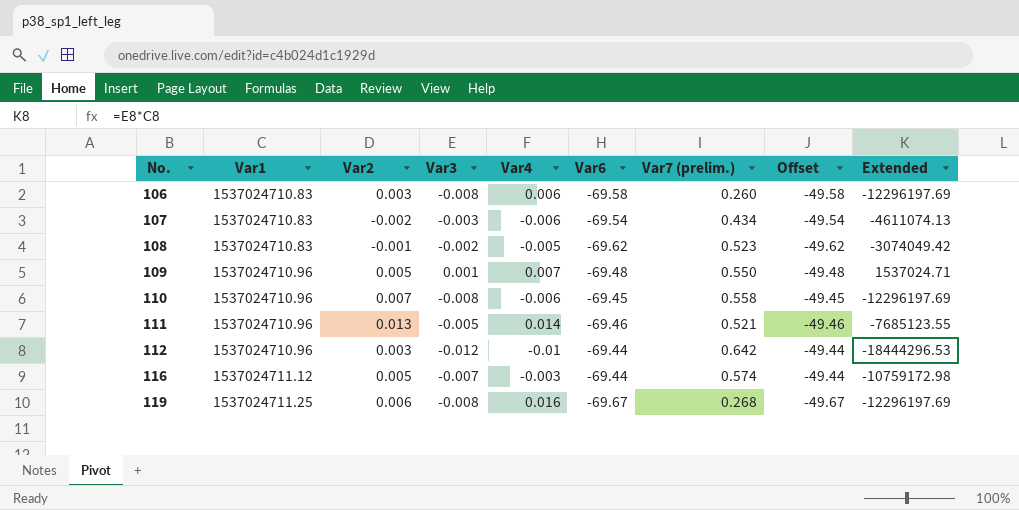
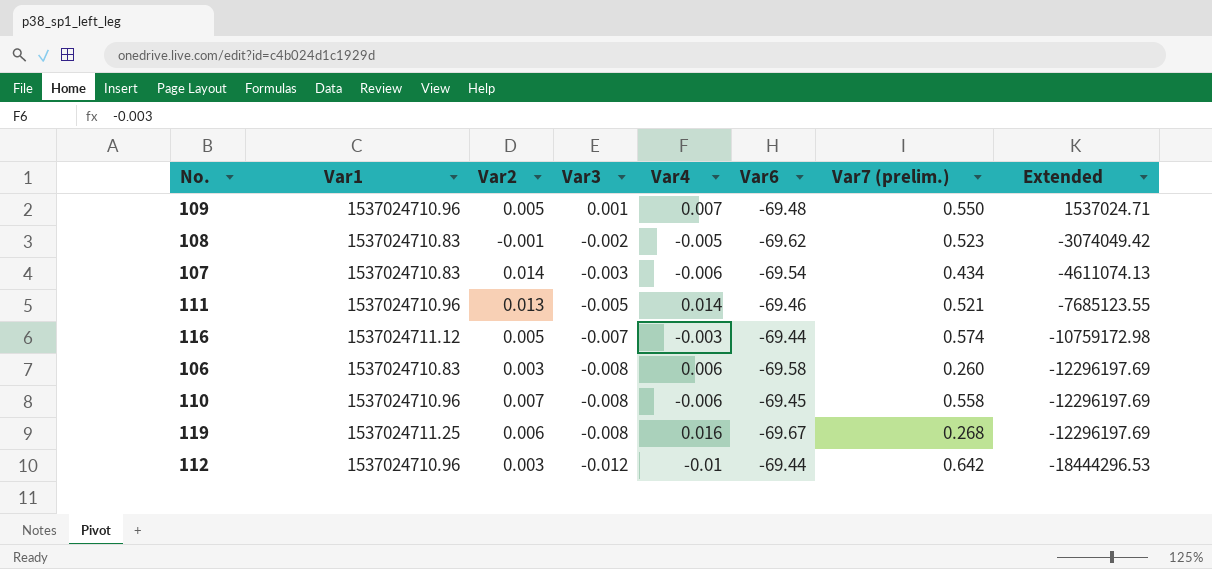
row order: No. ascending -> Var3 descending
column Offset | formula: [Var6] + 20 -> none
107 | Var2: -0.002 -> 0.014

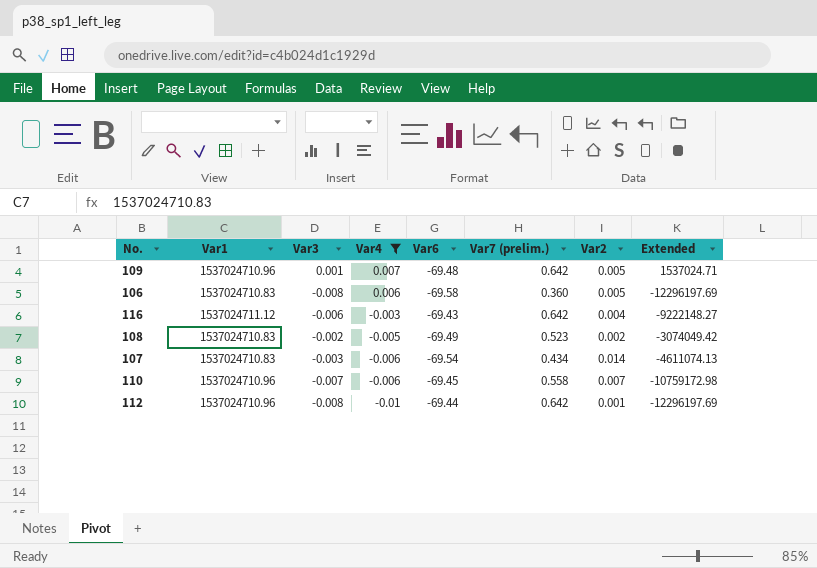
filter: none -> Var4 <= 0.007
row order: Var3 descending -> Var4 descending
column Var2 | position: 3 -> 7
109 | Var7 (prelim.): 0.550 -> 0.642
106 | Var7 (prelim.): 0.260 -> 0.360
106 | Var2: 0.003 -> 0.005
116 | Var3: -0.007 -> -0.006
116 | Var6: -69.44 -> -69.43
116 | Var7 (prelim.): 0.574 -> 0.642
116 | Var2: 0.005 -> 0.004
116 | Extended: -10759172.98 -> -9222148.27
108 | Var6: -69.62 -> -69.49
108 | Var2: -0.001 -> 0.002
110 | Var3: -0.008 -> -0.007
110 | Extended: -12296197.69 -> -10759172.98
112 | Var3: -0.012 -> -0.008
112 | Var2: 0.003 -> 0.001
112 | Extended: -18444296.53 -> -12296197.69

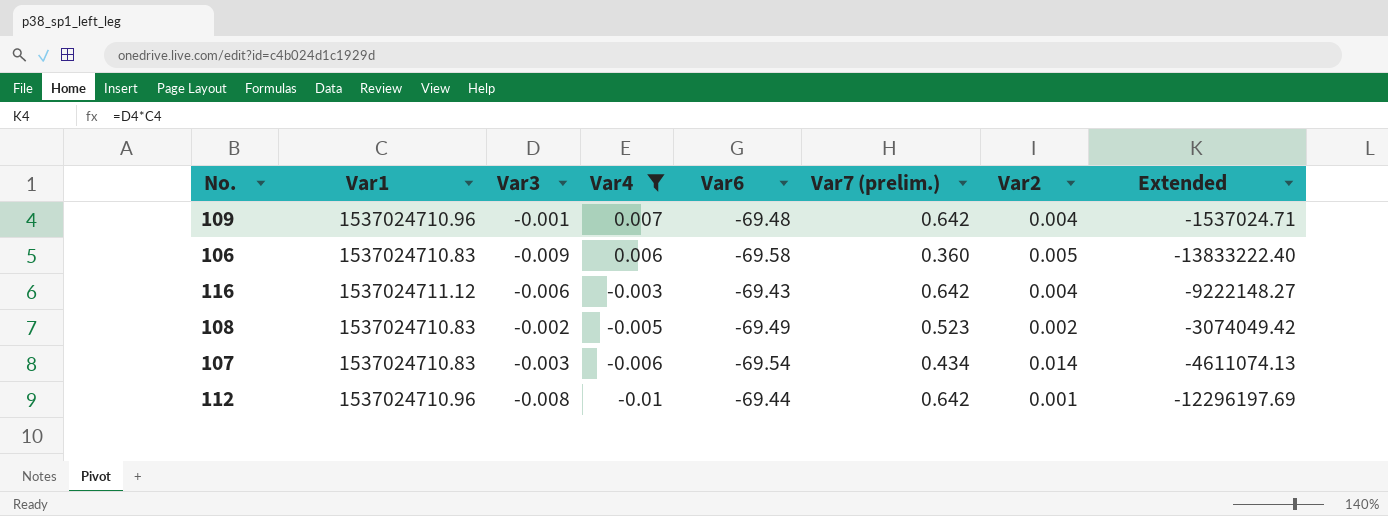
row 110: 1537024710.96 | -0.007 | -0.006 | -69.45 | 0.558 | 0.007 | -10759172.98 -> none
109 | Var3: 0.001 -> -0.001
109 | Var2: 0.005 -> 0.004
109 | Extended: 1537024.71 -> -1537024.71
106 | Var3: -0.008 -> -0.009
106 | Extended: -12296197.69 -> -13833222.40

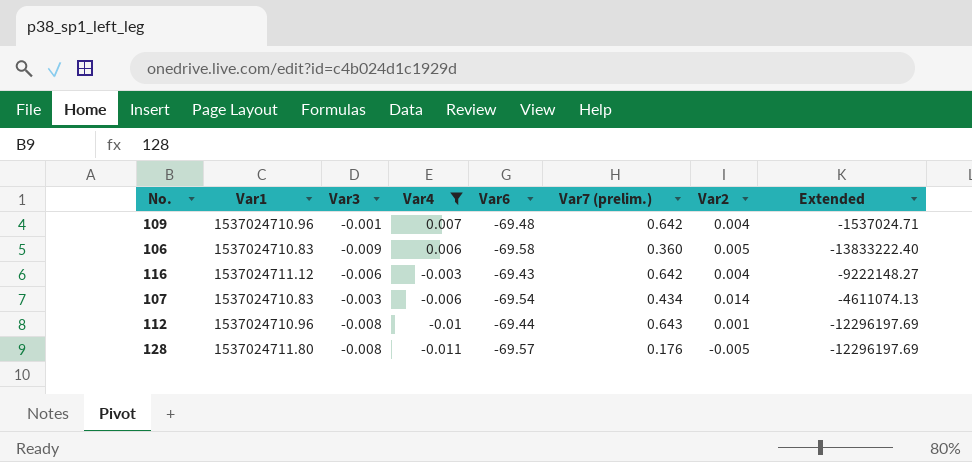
row 108: 1537024710.83 | -0.002 | -0.005 | -69.49 | 0.523 | 0.002 | -3074049.42 -> none
112 | Var7 (prelim.): 0.642 -> 0.643
row 128: none -> 1537024711.80 | -0.008 | -0.011 | -69.57 | 0.176 | -0.005 | -12296197.69

